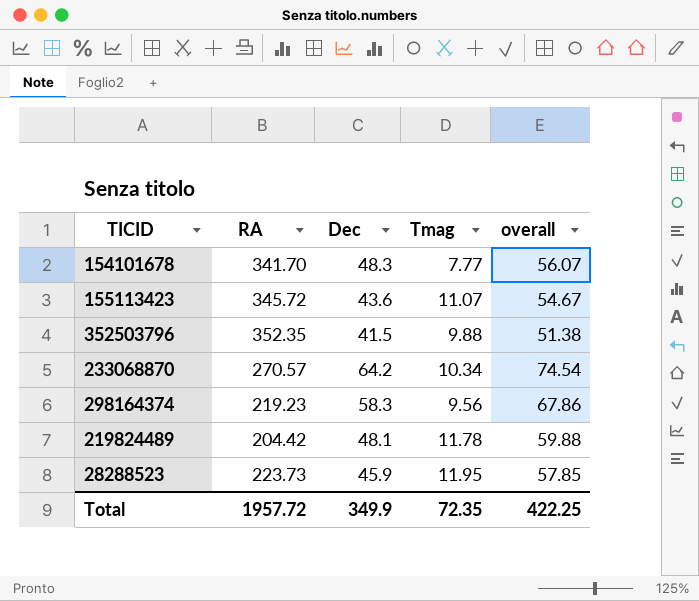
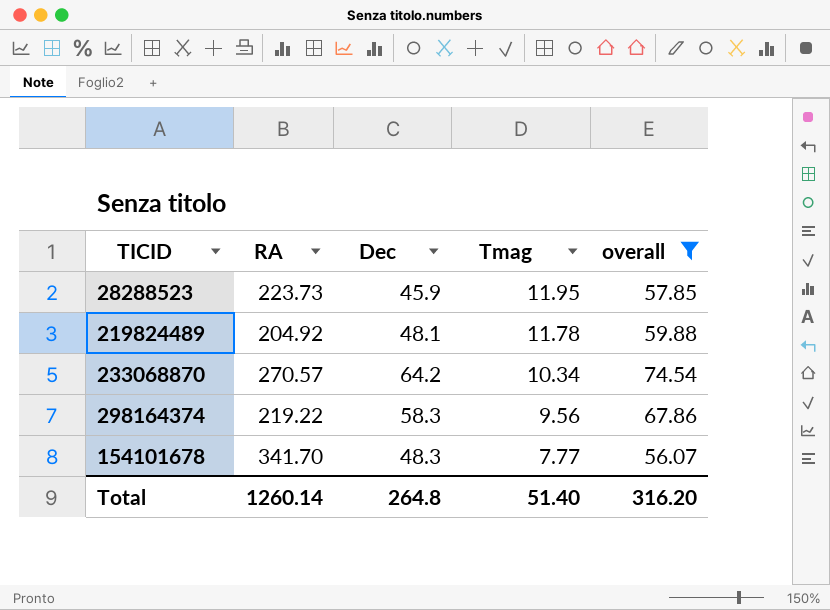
filter: none -> overall >= 56.07
row order: none -> Tmag descending
219824489 | RA: 204.42 -> 204.92
298164374 | RA: 219.23 -> 219.22
Total | RA: 1957.72 -> 1260.14
Total | Dec: 349.9 -> 264.8
Total | Tmag: 72.35 -> 51.40
Total | overall: 422.25 -> 316.20

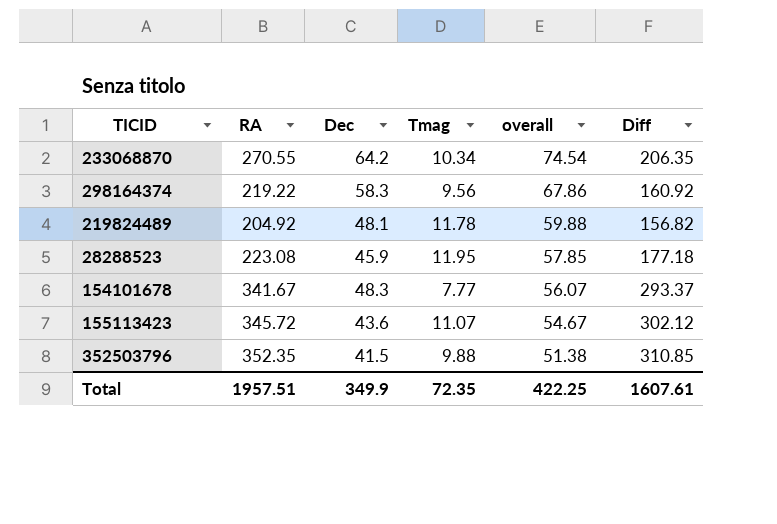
filter: overall >= 56.07 -> none
row order: Tmag descending -> overall descending
column Diff | formula: none -> [RA] - [Dec]
233068870 | RA: 270.57 -> 270.55
28288523 | RA: 223.73 -> 223.08
154101678 | RA: 341.70 -> 341.67
Total | RA: 1260.14 -> 1957.51
Total | Dec: 264.8 -> 349.9
Total | Tmag: 51.40 -> 72.35
Total | overall: 316.20 -> 422.25

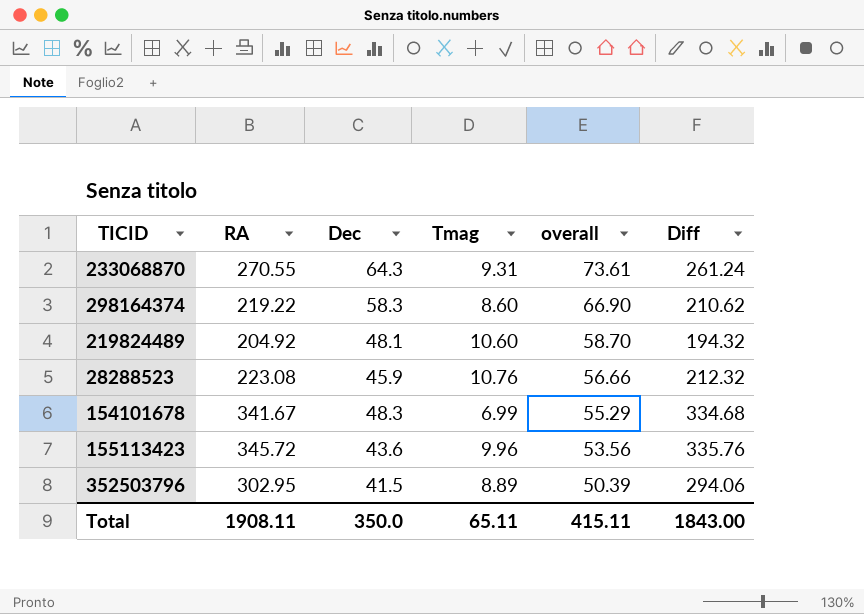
column Diff | formula: [RA] - [Dec] -> [RA] - [Tmag]
233068870 | Dec: 64.2 -> 64.3
233068870 | Tmag: 10.34 -> 9.31
233068870 | overall: 74.54 -> 73.61
298164374 | Tmag: 9.56 -> 8.60
298164374 | overall: 67.86 -> 66.90
219824489 | Tmag: 11.78 -> 10.60
219824489 | overall: 59.88 -> 58.70
28288523 | Tmag: 11.95 -> 10.76
28288523 | overall: 57.85 -> 56.66
154101678 | Tmag: 7.77 -> 6.99
154101678 | overall: 56.07 -> 55.29
155113423 | Tmag: 11.07 -> 9.96
155113423 | overall: 54.67 -> 53.56
352503796 | RA: 352.35 -> 302.95
352503796 | Tmag: 9.88 -> 8.89
352503796 | overall: 51.38 -> 50.39
Total | RA: 1957.51 -> 1908.11
Total | Dec: 349.9 -> 350.0
Total | Tmag: 72.35 -> 65.11
Total | overall: 422.25 -> 415.11
Total | Diff: 1607.61 -> 1843.00

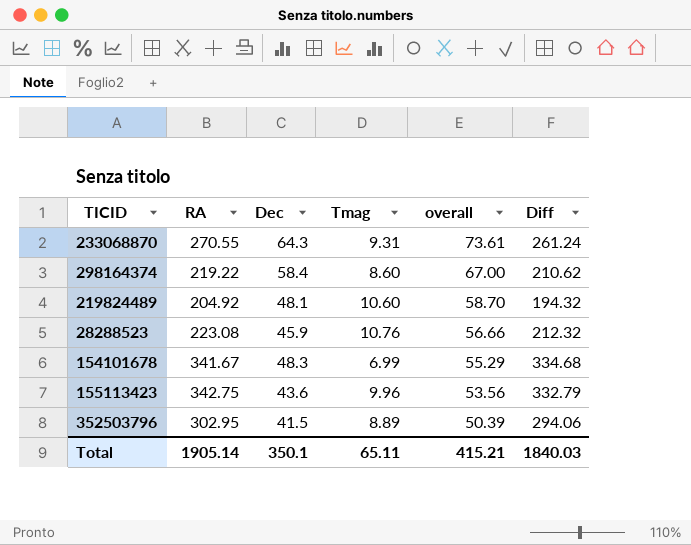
298164374 | Dec: 58.3 -> 58.4
298164374 | overall: 66.90 -> 67.00
155113423 | RA: 345.72 -> 342.75
155113423 | Diff: 335.76 -> 332.79
Total | RA: 1908.11 -> 1905.14
Total | Dec: 350.0 -> 350.1
Total | overall: 415.11 -> 415.21
Total | Diff: 1843.00 -> 1840.03

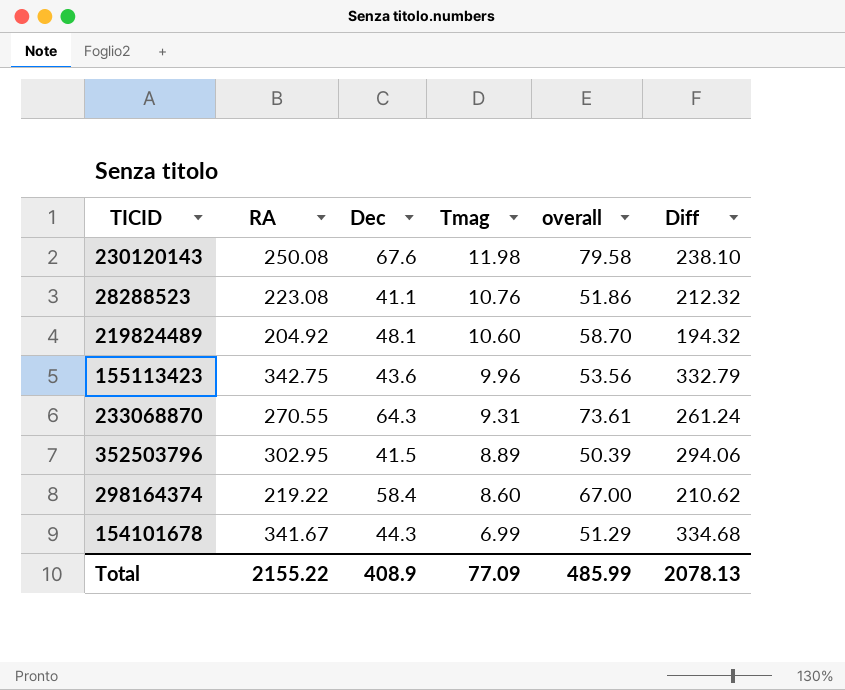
row order: overall descending -> Tmag descending
row 230120143: none -> 250.08 | 67.6 | 11.98 | 79.58 | 238.10
28288523 | Dec: 45.9 -> 41.1
28288523 | overall: 56.66 -> 51.86
154101678 | Dec: 48.3 -> 44.3
154101678 | overall: 55.29 -> 51.29
Total | RA: 1905.14 -> 2155.22
Total | Dec: 350.1 -> 408.9
Total | Tmag: 65.11 -> 77.09
Total | overall: 415.21 -> 485.99
Total | Diff: 1840.03 -> 2078.13

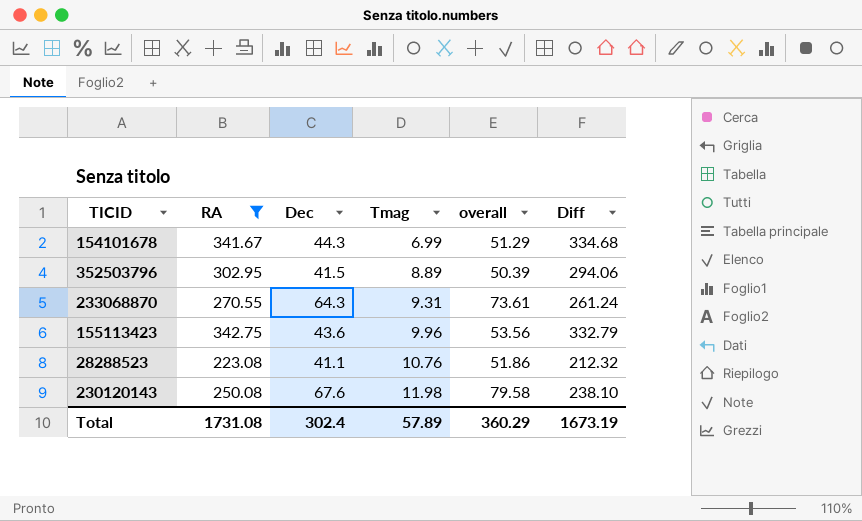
filter: none -> RA >= 223.08
row order: Tmag descending -> Tmag ascending
Total | RA: 2155.22 -> 1731.08
Total | Dec: 408.9 -> 302.4
Total | Tmag: 77.09 -> 57.89
Total | overall: 485.99 -> 360.29
Total | Diff: 2078.13 -> 1673.19

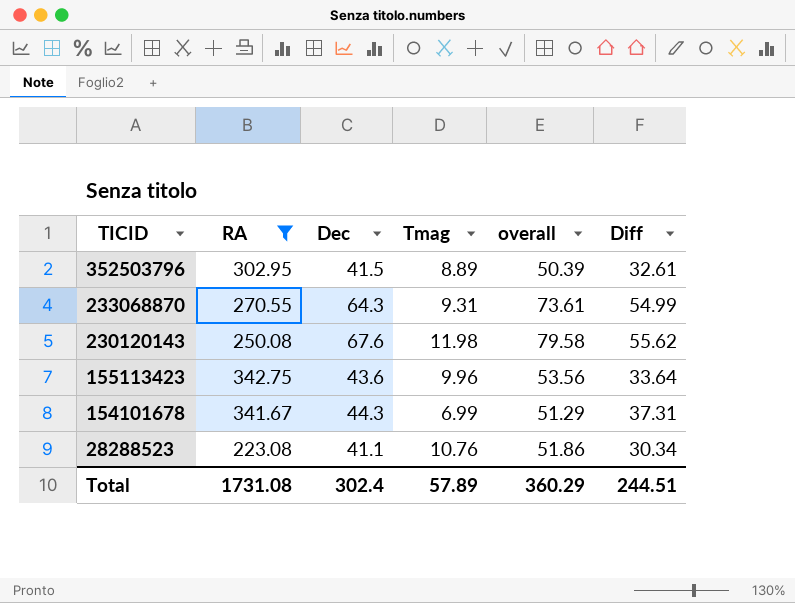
row order: Tmag ascending -> TICID descending
column Diff | formula: [RA] - [Tmag] -> [Dec] - [Tmag]
Total | Diff: 1673.19 -> 244.51

